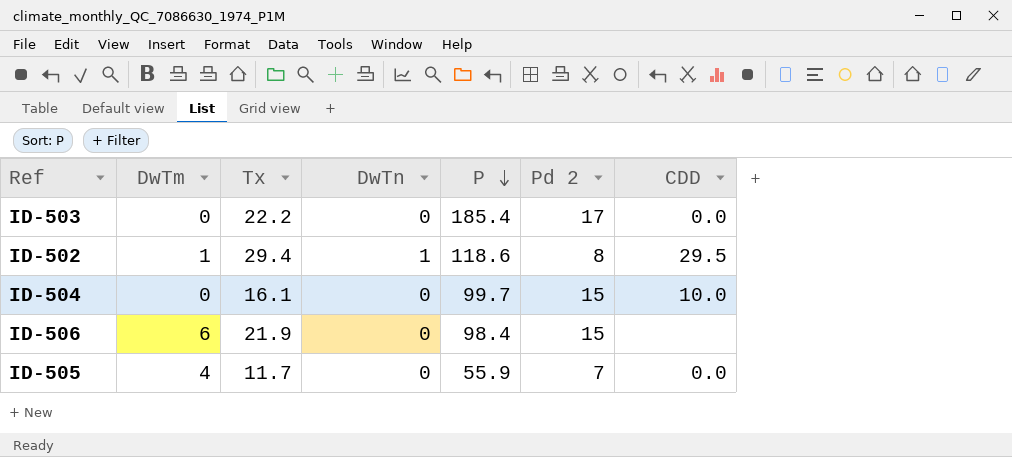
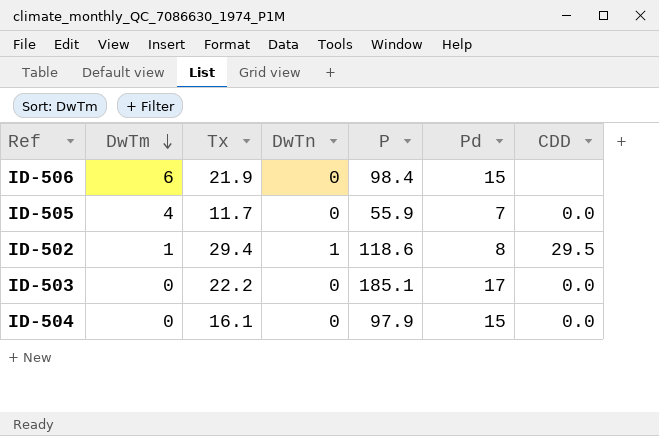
row order: P descending -> DwTm descending
column name: Pd 2 -> Pd
ID-503 | P: 185.4 -> 185.1
ID-504 | P: 99.7 -> 97.9
ID-504 | CDD: 10.0 -> 0.0

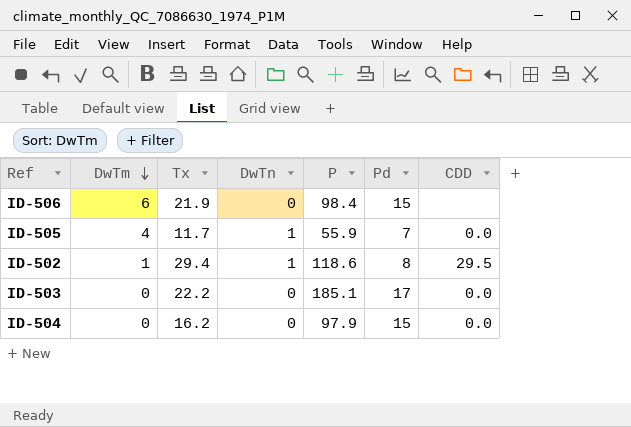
ID-505 | DwTn: 0 -> 1
ID-504 | Tx: 16.1 -> 16.2

